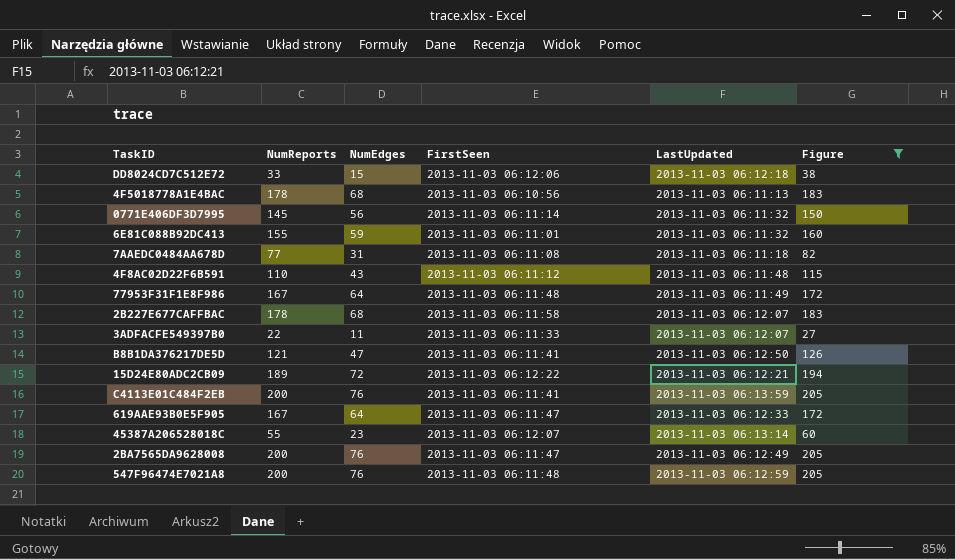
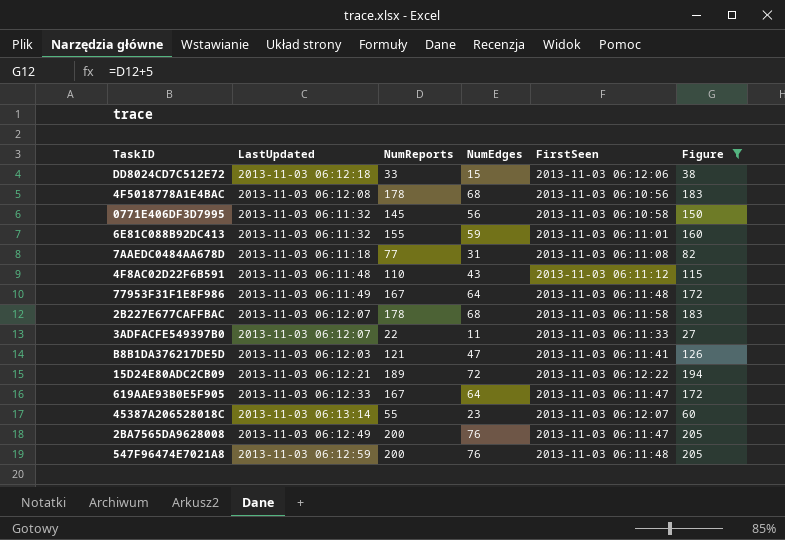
column LastUpdated | position: 5 -> 2
row C4113E01C484F2EB: 200 | 76 | 2013-11-03 06:11:41 | 2013-11-03 06:13:59 | 205 -> none
4F5018778A1E4BAC | LastUpdated: 2013-11-03 06:11:13 -> 2013-11-03 06:12:08
0771E406DF3D7995 | FirstSeen: 2013-11-03 06:11:14 -> 2013-11-03 06:10:58
B8B1DA376217DE5D | LastUpdated: 2013-11-03 06:12:50 -> 2013-11-03 06:12:03

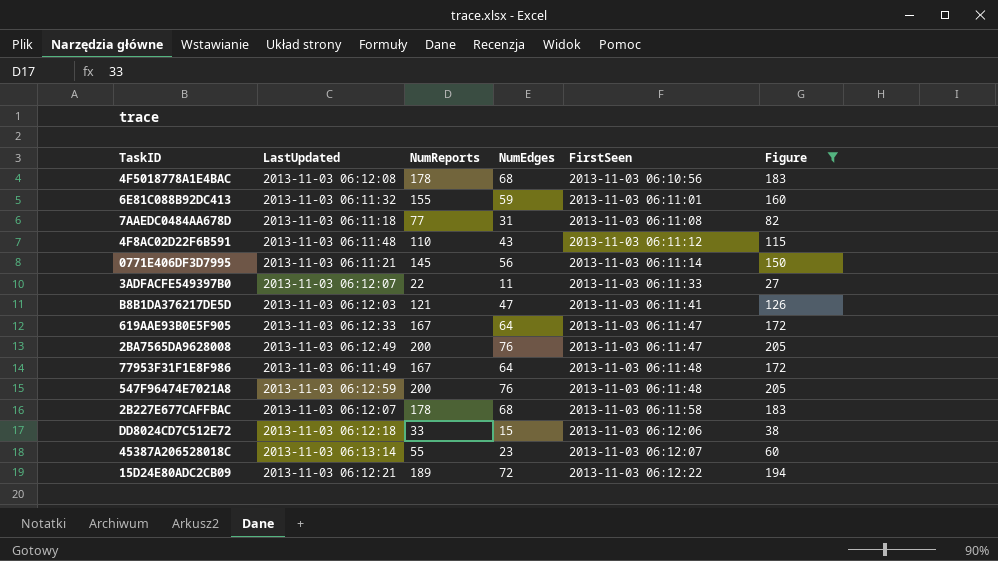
row order: none -> FirstSeen ascending
0771E406DF3D7995 | LastUpdated: 2013-11-03 06:11:32 -> 2013-11-03 06:11:21
0771E406DF3D7995 | FirstSeen: 2013-11-03 06:10:58 -> 2013-11-03 06:11:14

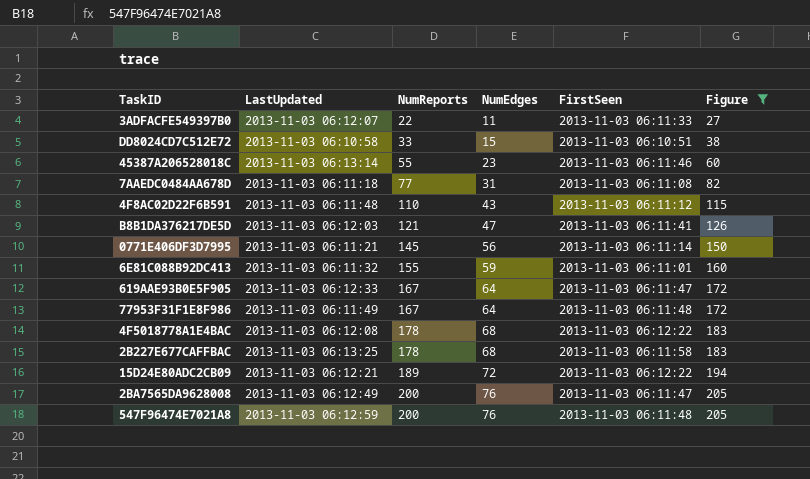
row order: FirstSeen ascending -> NumReports ascending
DD8024CD7C512E72 | LastUpdated: 2013-11-03 06:12:18 -> 2013-11-03 06:10:58
DD8024CD7C512E72 | FirstSeen: 2013-11-03 06:12:06 -> 2013-11-03 06:10:51
45387A206528018C | FirstSeen: 2013-11-03 06:12:07 -> 2013-11-03 06:11:46
4F5018778A1E4BAC | FirstSeen: 2013-11-03 06:10:56 -> 2013-11-03 06:12:22
2B227E677CAFFBAC | LastUpdated: 2013-11-03 06:12:07 -> 2013-11-03 06:13:25

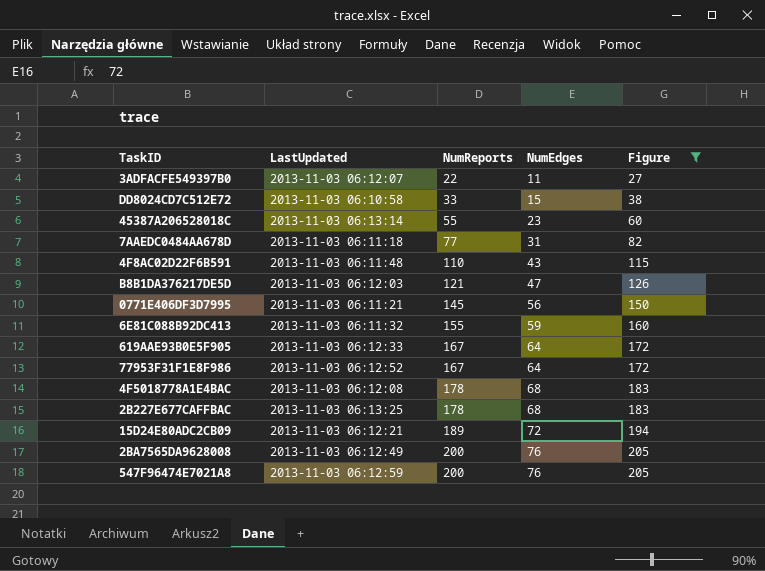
column FirstSeen | position: 5 -> none
77953F31F1E8F986 | LastUpdated: 2013-11-03 06:11:49 -> 2013-11-03 06:12:52

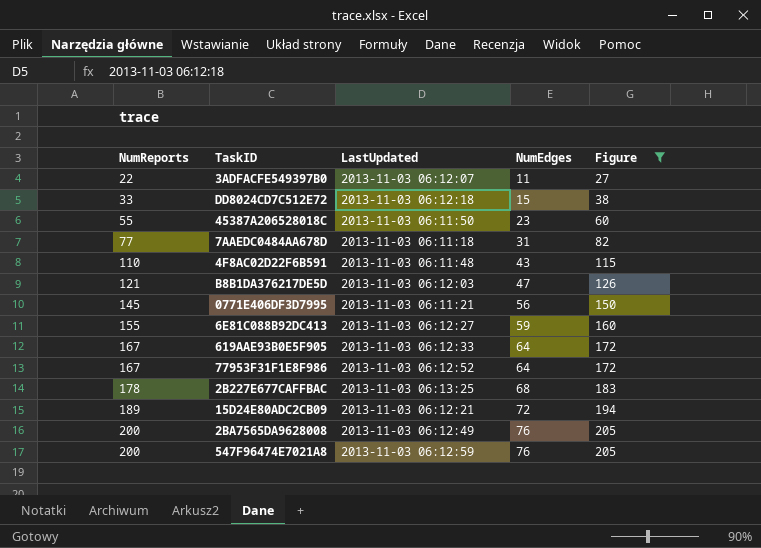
column NumReports | position: 3 -> 1
row 4F5018778A1E4BAC: 2013-11-03 06:12:08 | 178 | 68 | 183 -> none
DD8024CD7C512E72 | LastUpdated: 2013-11-03 06:10:58 -> 2013-11-03 06:12:18
45387A206528018C | LastUpdated: 2013-11-03 06:13:14 -> 2013-11-03 06:11:50
6E81C088B92DC413 | LastUpdated: 2013-11-03 06:11:32 -> 2013-11-03 06:12:27

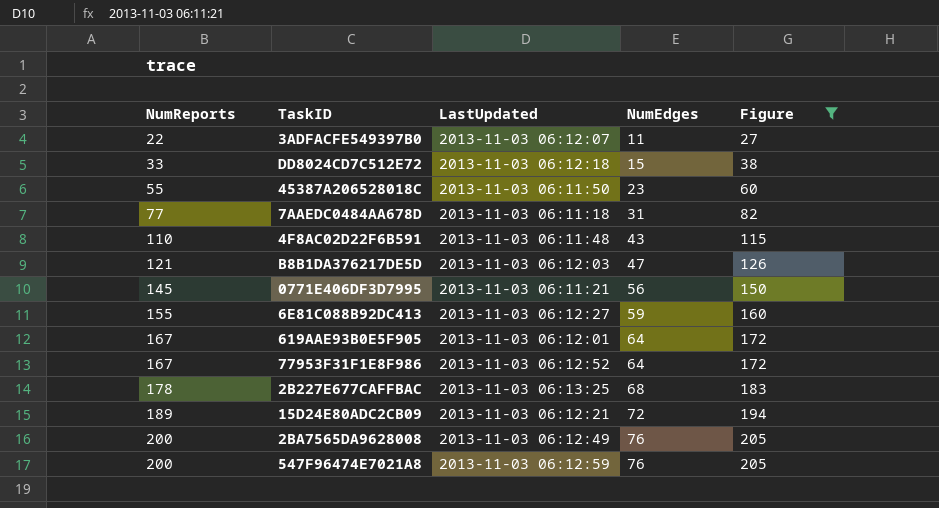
619AAE93B0E5F905 | LastUpdated: 2013-11-03 06:12:33 -> 2013-11-03 06:12:01

